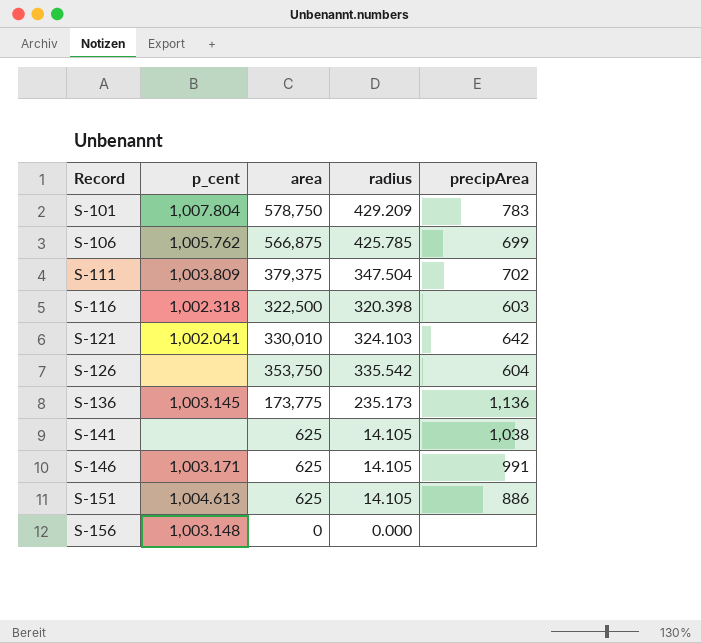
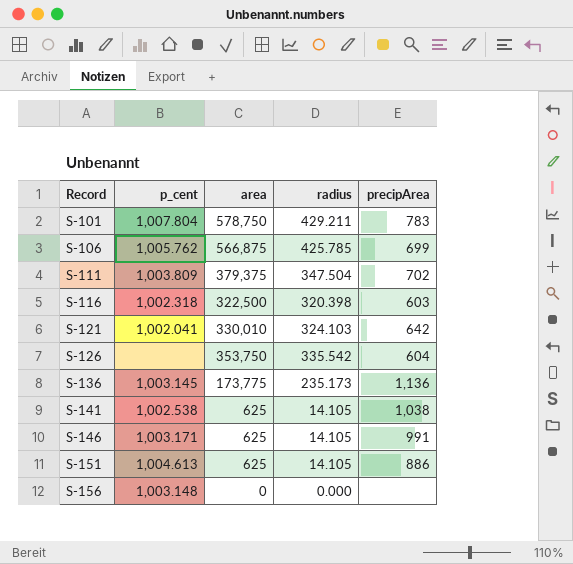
S-101 | radius: 429.209 -> 429.211
S-141 | p_cent: none -> 1,002.538

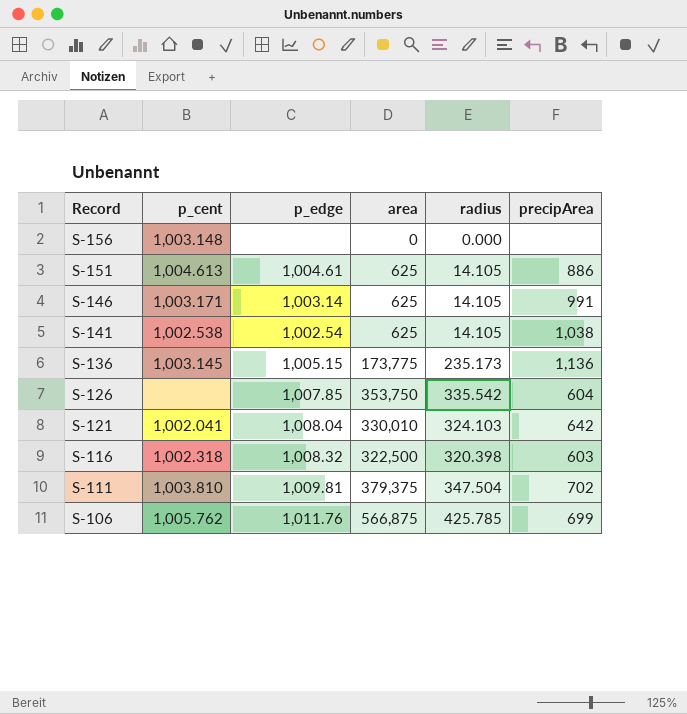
row order: Record ascending -> Record descending
column p_edge | position: none -> 3
row S-101: 1,007.804 | 578,750 | 429.211 | 783 -> none
S-111 | p_cent: 1,003.809 -> 1,003.810

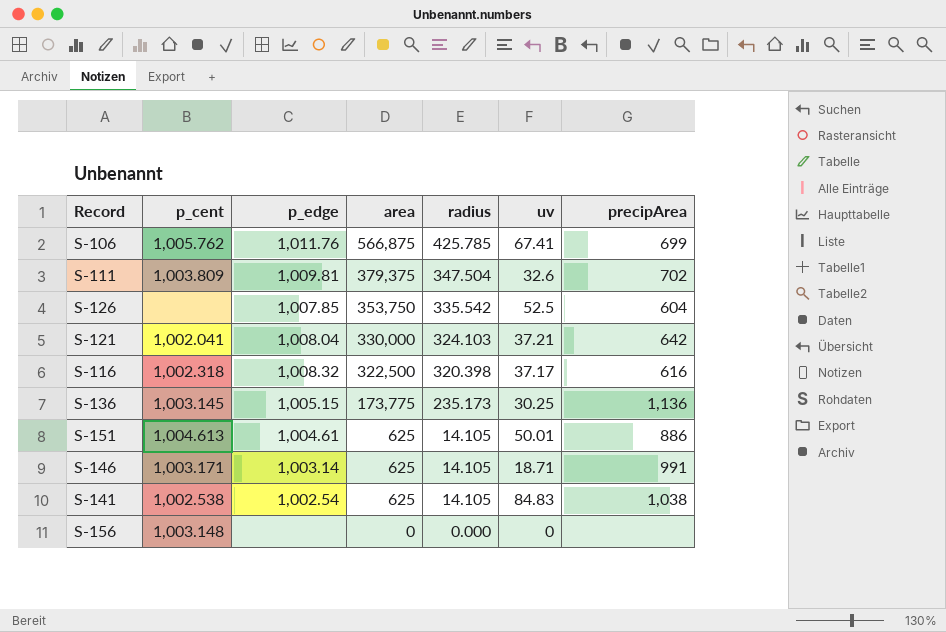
row order: Record descending -> area descending
column uv | position: none -> 6
S-111 | p_cent: 1,003.810 -> 1,003.809
S-121 | area: 330,010 -> 330,000
S-116 | precipArea: 603 -> 616

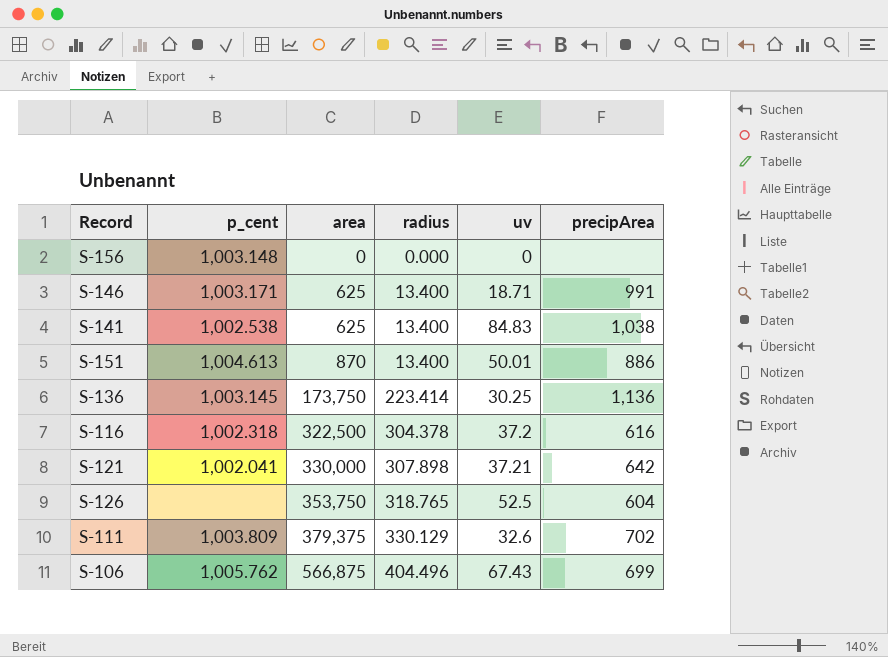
row order: area descending -> area ascending
column p_edge | position: 3 -> none
S-146 | radius: 14.105 -> 13.400
S-141 | radius: 14.105 -> 13.400
S-151 | area: 625 -> 870
S-151 | radius: 14.105 -> 13.400
S-136 | area: 173,775 -> 173,750
S-136 | radius: 235.173 -> 223.414
S-116 | radius: 320.398 -> 304.378
S-116 | uv: 37.17 -> 37.2
S-121 | radius: 324.103 -> 307.898
S-126 | radius: 335.542 -> 318.765
S-111 | radius: 347.504 -> 330.129
S-106 | radius: 425.785 -> 404.496
S-106 | uv: 67.41 -> 67.43

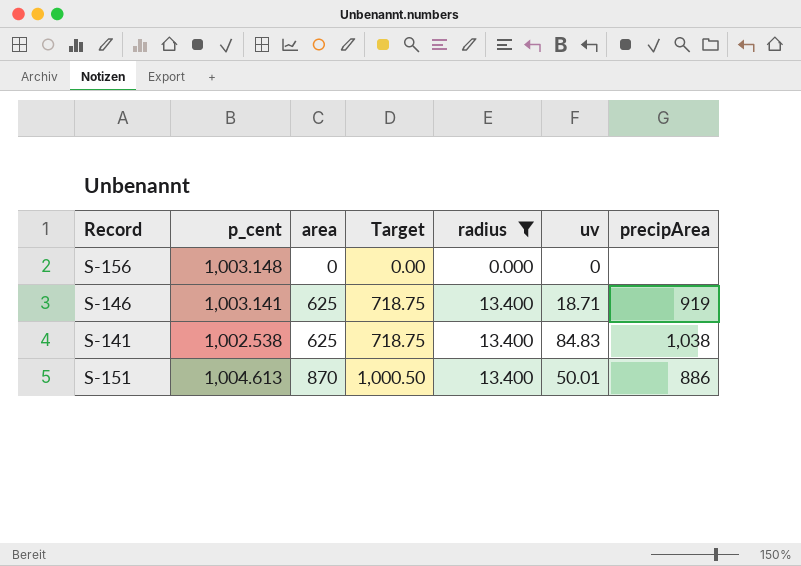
filter: none -> radius <= 13.400
column Target | formula: none -> [area] * 1.15
S-146 | p_cent: 1,003.171 -> 1,003.141
S-146 | precipArea: 991 -> 919

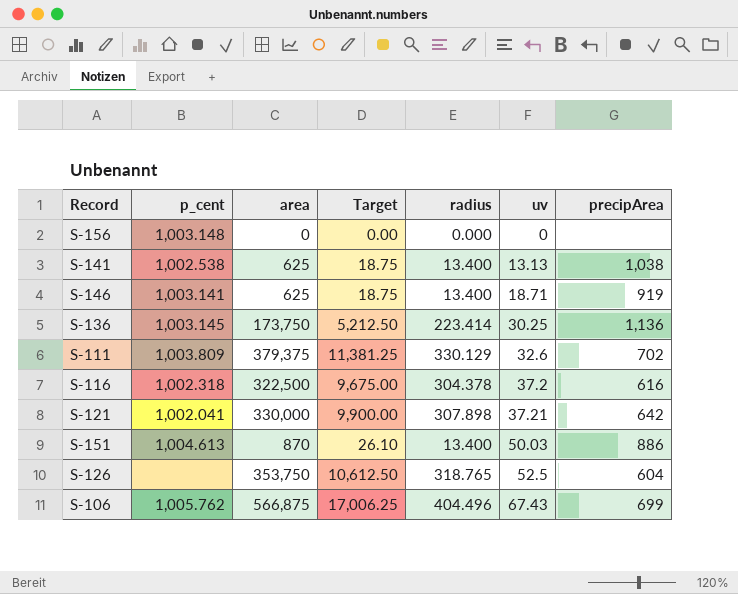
filter: radius <= 13.400 -> none
row order: area ascending -> uv ascending
column Target | formula: [area] * 1.15 -> [area] * 0.03
S-141 | uv: 84.83 -> 13.13
S-151 | uv: 50.01 -> 50.03

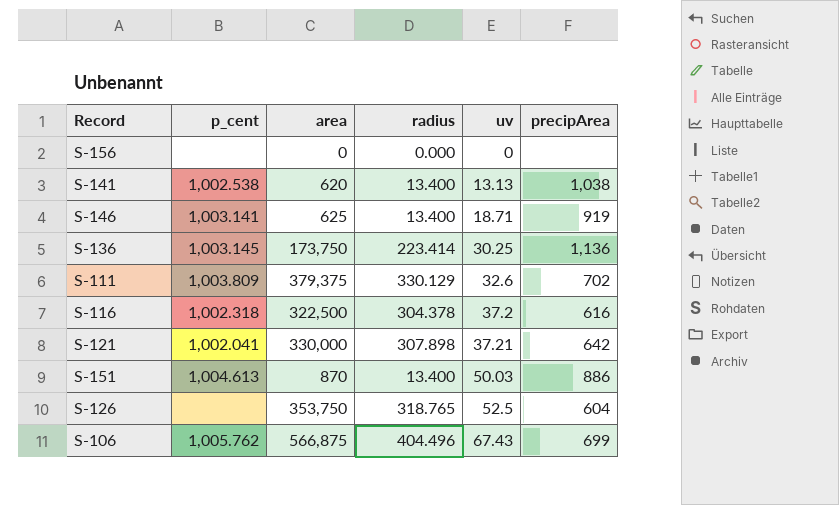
column Target | formula: [area] * 0.03 -> none
S-156 | p_cent: 1,003.148 -> none
S-141 | area: 625 -> 620

